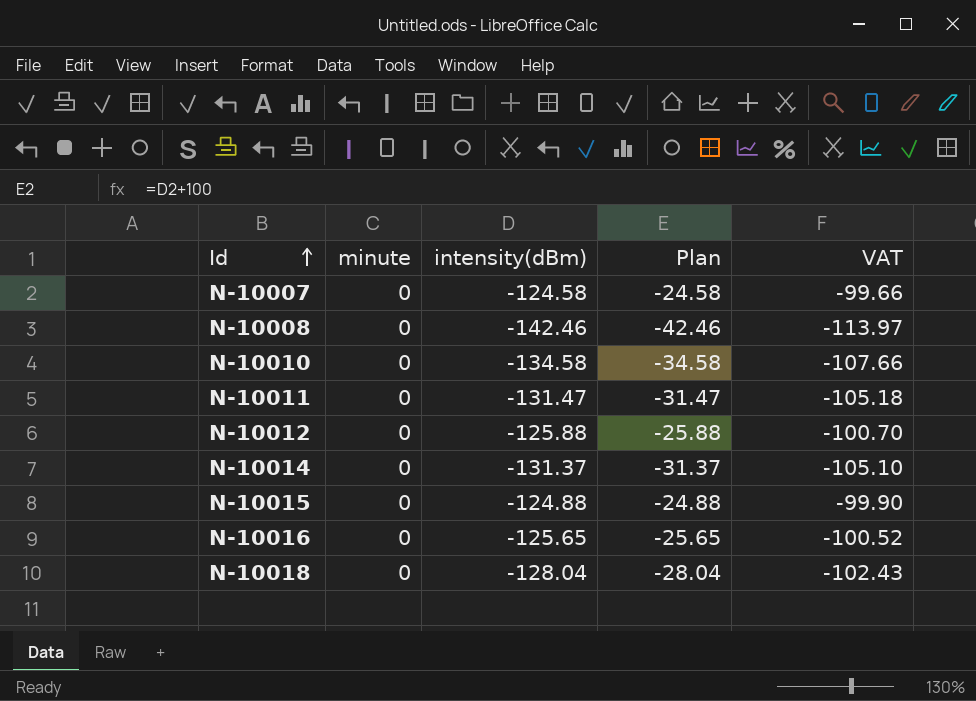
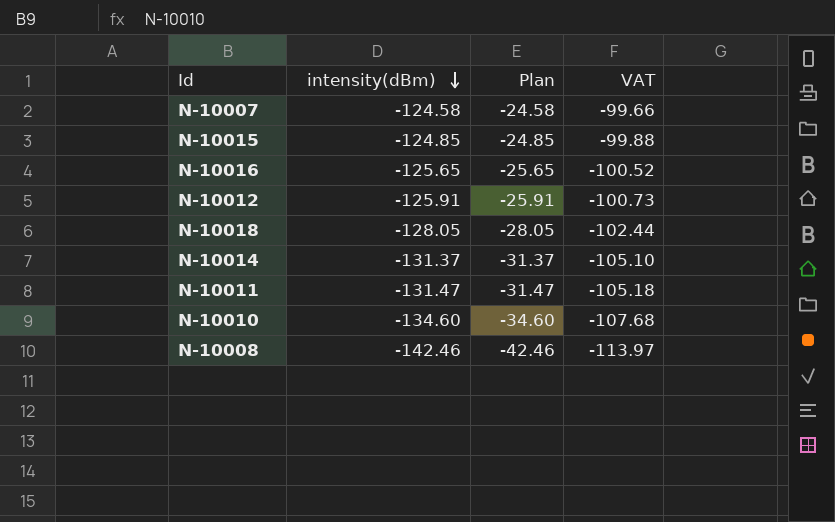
row order: Id ascending -> intensity(dBm) descending
column minute | position: 2 -> none
N-10015 | intensity(dBm): -124.88 -> -124.85
N-10015 | Plan: -24.88 -> -24.85
N-10015 | VAT: -99.90 -> -99.88
N-10012 | intensity(dBm): -125.88 -> -125.91
N-10012 | Plan: -25.88 -> -25.91
N-10012 | VAT: -100.70 -> -100.73
N-10018 | intensity(dBm): -128.04 -> -128.05
N-10018 | Plan: -28.04 -> -28.05
N-10018 | VAT: -102.43 -> -102.44
N-10010 | intensity(dBm): -134.58 -> -134.60
N-10010 | Plan: -34.58 -> -34.60
N-10010 | VAT: -107.66 -> -107.68

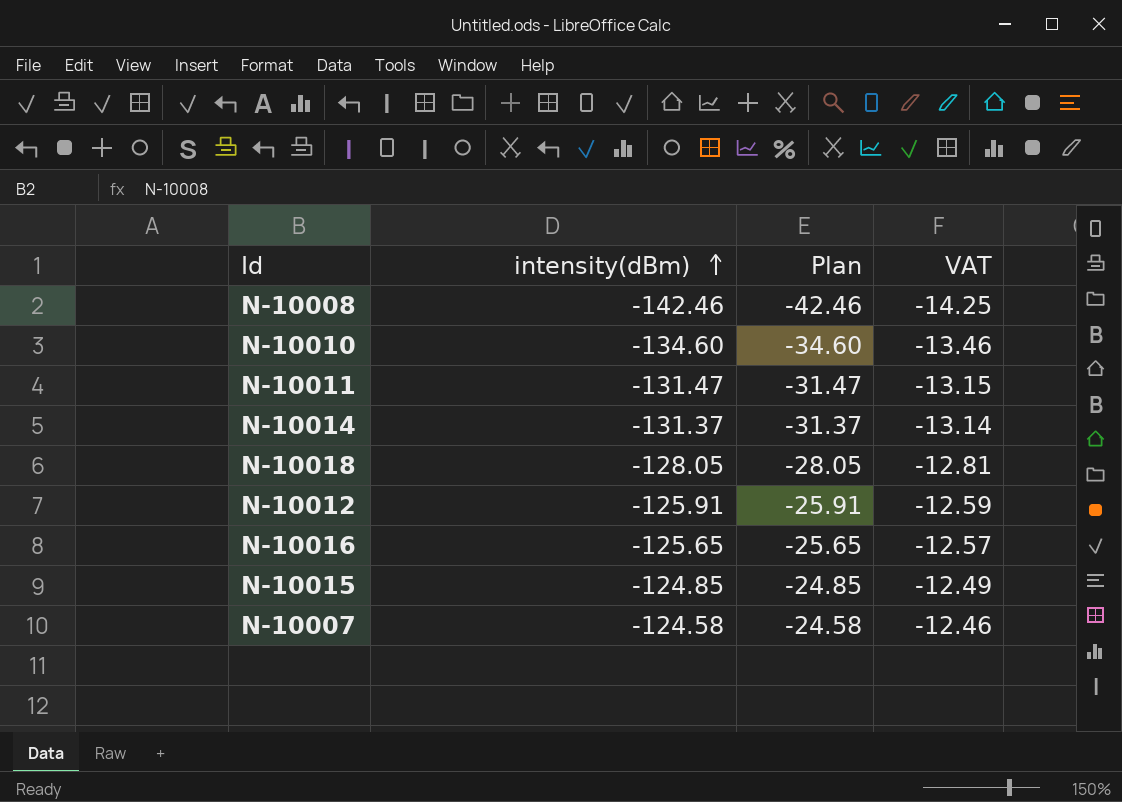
row order: intensity(dBm) descending -> intensity(dBm) ascending
column VAT | formula: [intensity(dBm)] * 0.8 -> [intensity(dBm)] * 0.1

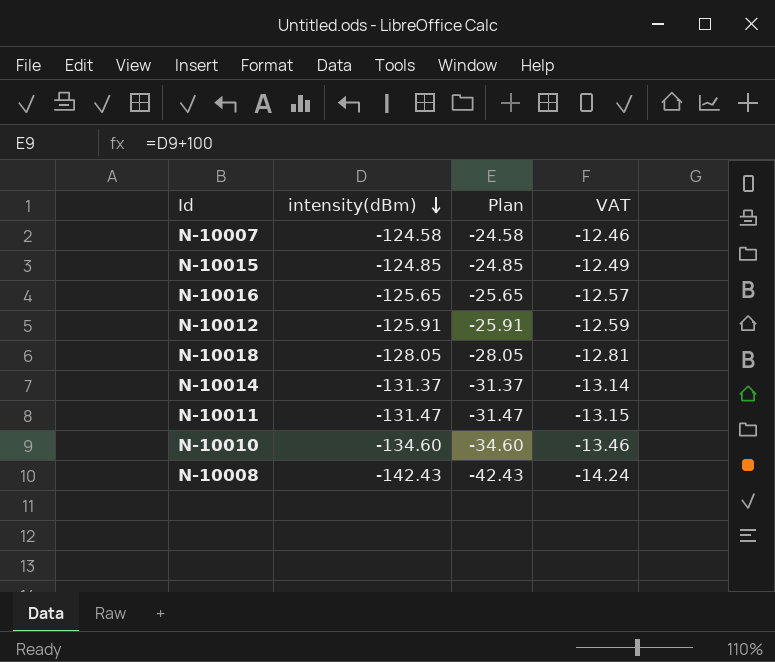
row order: intensity(dBm) ascending -> intensity(dBm) descending
N-10008 | intensity(dBm): -142.46 -> -142.43
N-10008 | Plan: -42.46 -> -42.43
N-10008 | VAT: -14.25 -> -14.24

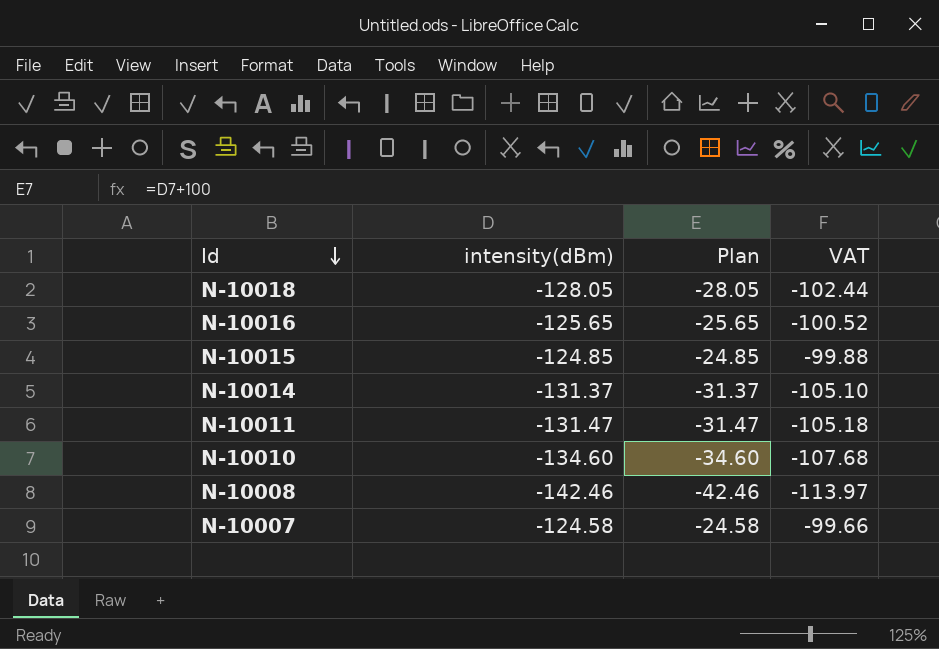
row order: intensity(dBm) descending -> Id descending
column VAT | formula: [intensity(dBm)] * 0.1 -> [intensity(dBm)] * 0.8
row N-10012: -125.91 | -25.91 | -12.59 -> none
N-10008 | intensity(dBm): -142.43 -> -142.46
N-10008 | Plan: -42.43 -> -42.46

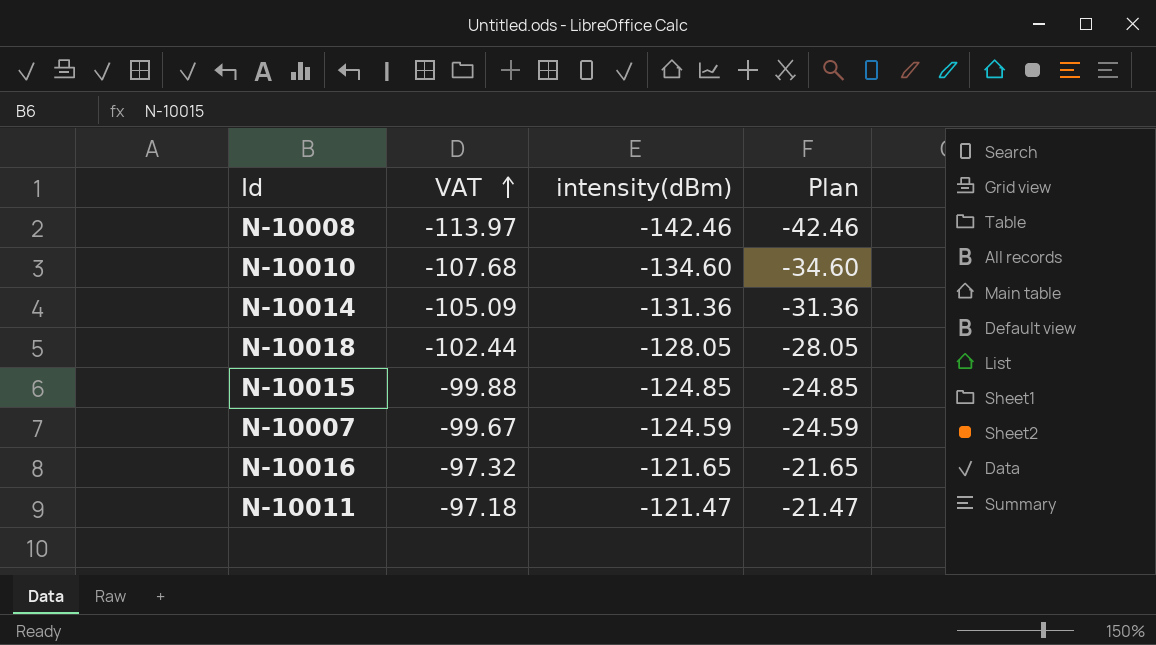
row order: Id descending -> VAT ascending
column VAT | position: 4 -> 2
N-10014 | VAT: -105.10 -> -105.09
N-10014 | intensity(dBm): -131.37 -> -131.36
N-10014 | Plan: -31.37 -> -31.36
N-10007 | VAT: -99.66 -> -99.67
N-10007 | intensity(dBm): -124.58 -> -124.59
N-10007 | Plan: -24.58 -> -24.59
N-10016 | VAT: -100.52 -> -97.32
N-10016 | intensity(dBm): -125.65 -> -121.65
N-10016 | Plan: -25.65 -> -21.65
N-10011 | VAT: -105.18 -> -97.18
N-10011 | intensity(dBm): -131.47 -> -121.47
N-10011 | Plan: -31.47 -> -21.47

